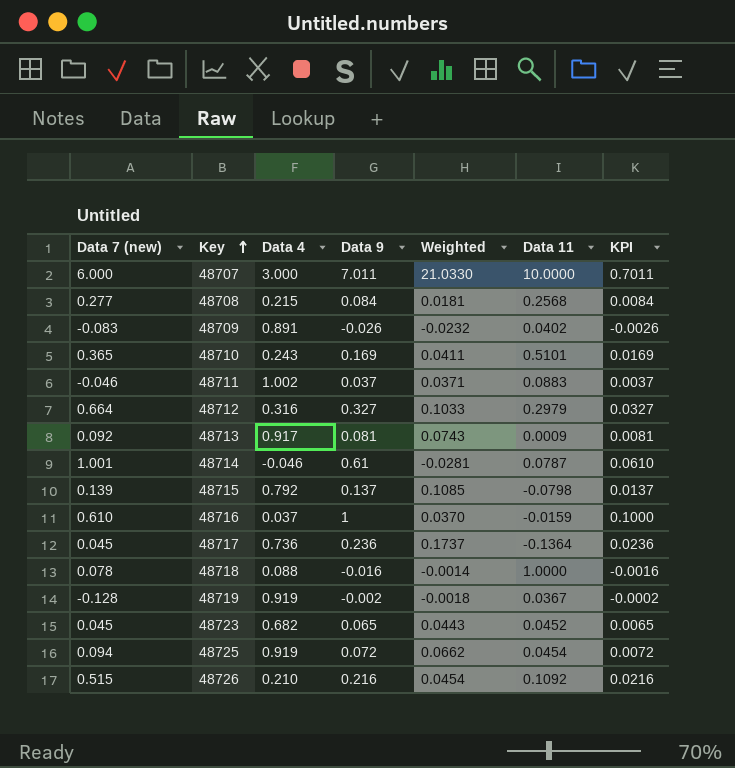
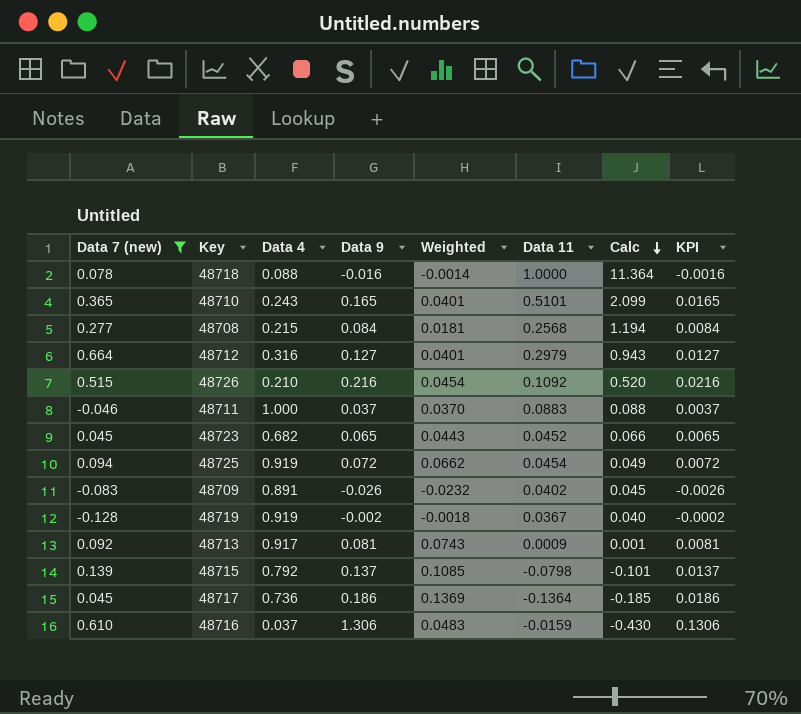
filter: none -> Data 7 (new) <= 0.664
row order: Key ascending -> Calc descending
column Calc | formula: none -> [Data 11] / [Data 4]
48710 | Data 9: 0.169 -> 0.165
48710 | Weighted: 0.0411 -> 0.0401
48710 | KPI: 0.0169 -> 0.0165
48712 | Data 9: 0.327 -> 0.127
48712 | Weighted: 0.1033 -> 0.0401
48712 | KPI: 0.0327 -> 0.0127
48711 | Data 4: 1.002 -> 1.000
48711 | Weighted: 0.0371 -> 0.0370
48717 | Data 9: 0.236 -> 0.186
48717 | Weighted: 0.1737 -> 0.1369
48717 | KPI: 0.0236 -> 0.0186
48716 | Data 9: 1 -> 1.306
48716 | Weighted: 0.0370 -> 0.0483
48716 | KPI: 0.1000 -> 0.1306

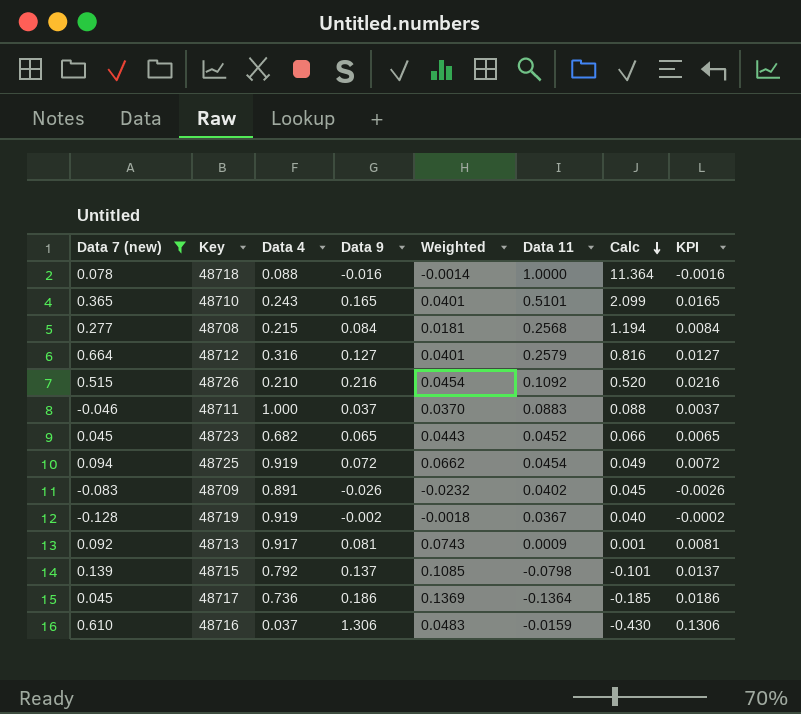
48712 | Data 11: 0.2979 -> 0.2579
48712 | Calc: 0.943 -> 0.816

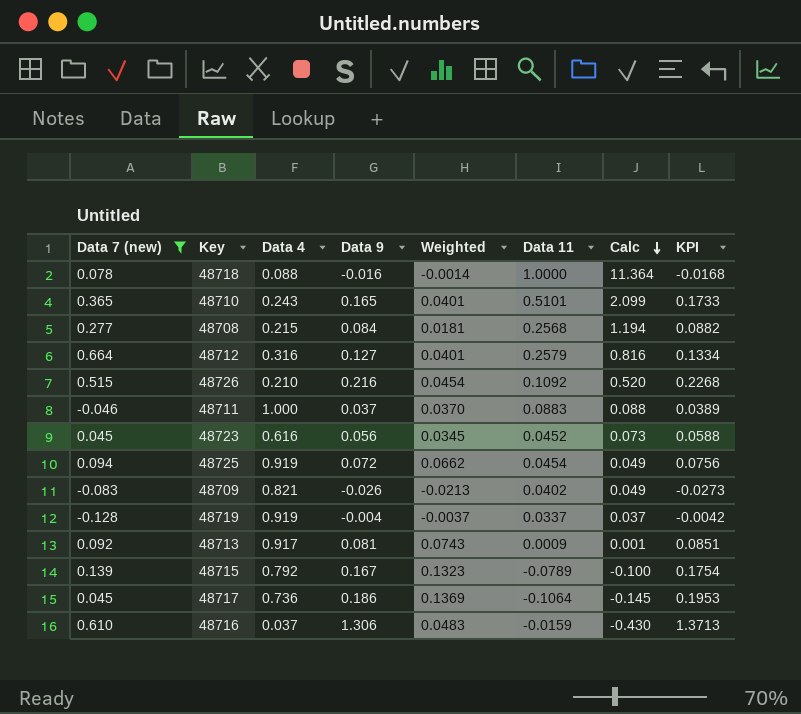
column KPI | formula: [Data 9] * 0.1 -> [Data 9] * 1.05
48723 | Data 4: 0.682 -> 0.616
48723 | Data 9: 0.065 -> 0.056
48723 | Weighted: 0.0443 -> 0.0345
48723 | Calc: 0.066 -> 0.073
48709 | Data 4: 0.891 -> 0.821
48709 | Weighted: -0.0232 -> -0.0213
48709 | Calc: 0.045 -> 0.049
48719 | Data 9: -0.002 -> -0.004
48719 | Weighted: -0.0018 -> -0.0037
48719 | Data 11: 0.0367 -> 0.0337
48719 | Calc: 0.040 -> 0.037
48715 | Data 9: 0.137 -> 0.167
48715 | Weighted: 0.1085 -> 0.1323
48715 | Data 11: -0.0798 -> -0.0789
48715 | Calc: -0.101 -> -0.100
48717 | Data 11: -0.1364 -> -0.1064
48717 | Calc: -0.185 -> -0.145

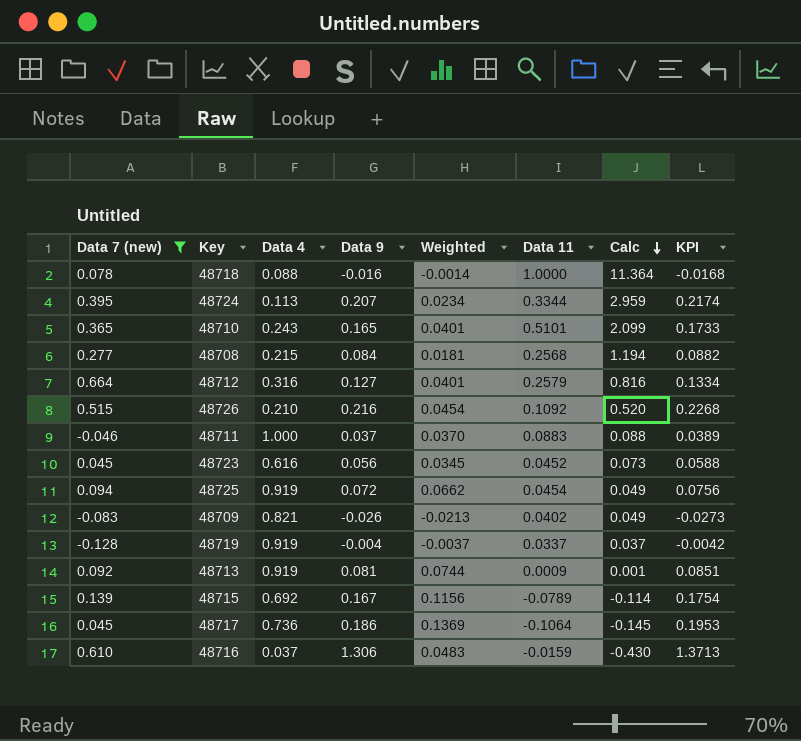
row 48724: none -> 0.395 | 0.113 | 0.207 | 0.0234 | 0.3344 | 2.959 | 0.2174
48713 | Data 4: 0.917 -> 0.919
48713 | Weighted: 0.0743 -> 0.0744
48715 | Data 4: 0.792 -> 0.692
48715 | Weighted: 0.1323 -> 0.1156
48715 | Calc: -0.100 -> -0.114

